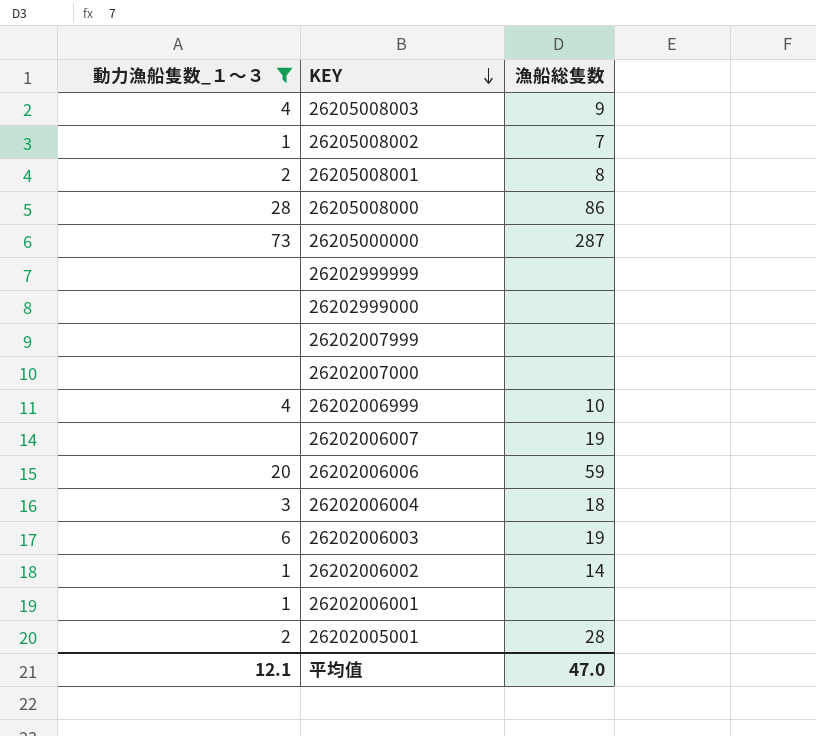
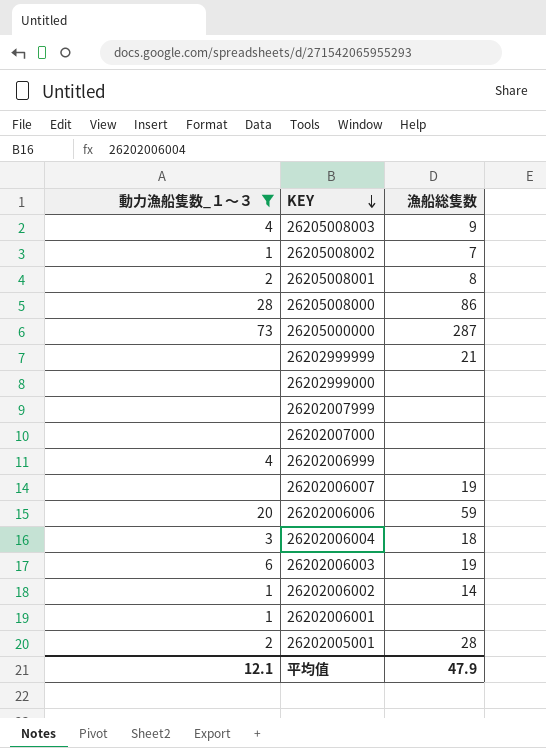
26202999999 | 漁船総隻数: none -> 21
26202006999 | 漁船総隻数: 10 -> none
平均值 | 漁船総隻数: 47.0 -> 47.9

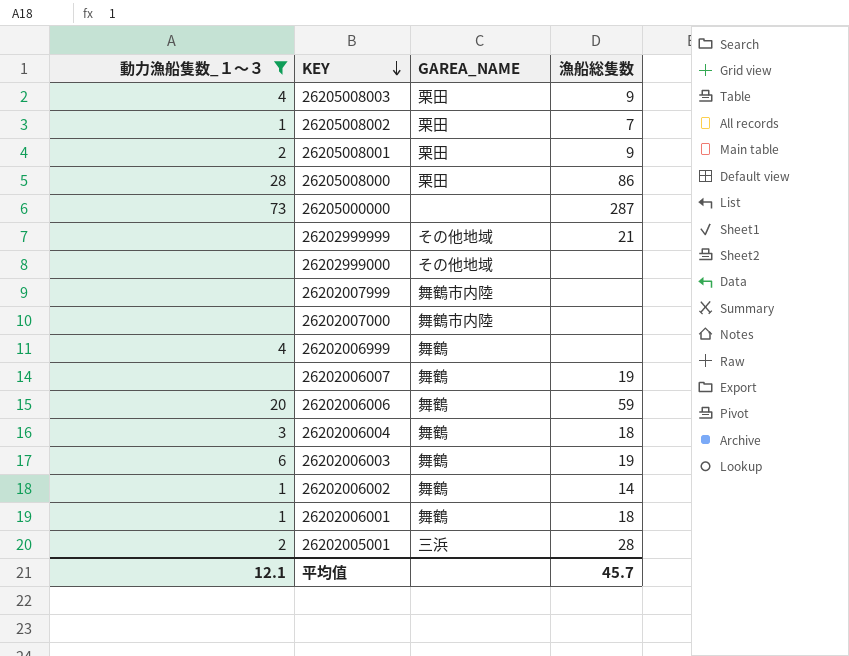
column GAREA_NAME | position: none -> 3
26205008001 | 漁船総隻数: 8 -> 9
26202006001 | 漁船総隻数: none -> 18
平均值 | 漁船総隻数: 47.9 -> 45.7

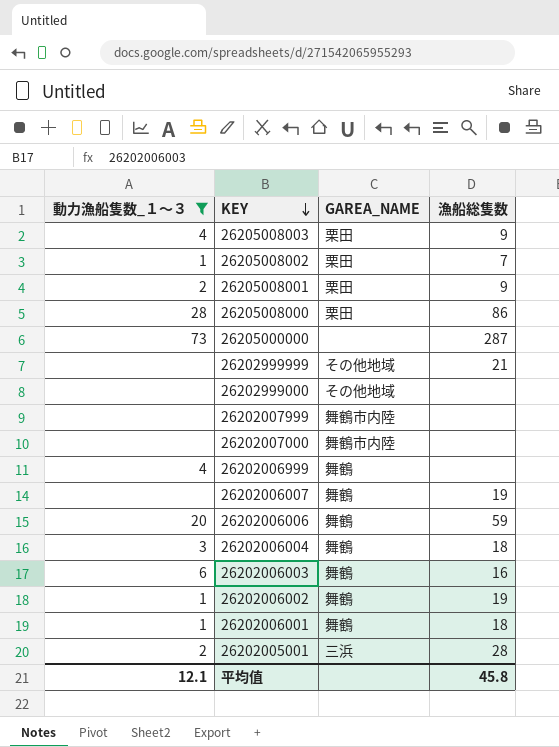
26202006003 | 漁船総隻数: 19 -> 16
26202006002 | 漁船総隻数: 14 -> 19
平均值 | 漁船総隻数: 45.7 -> 45.8

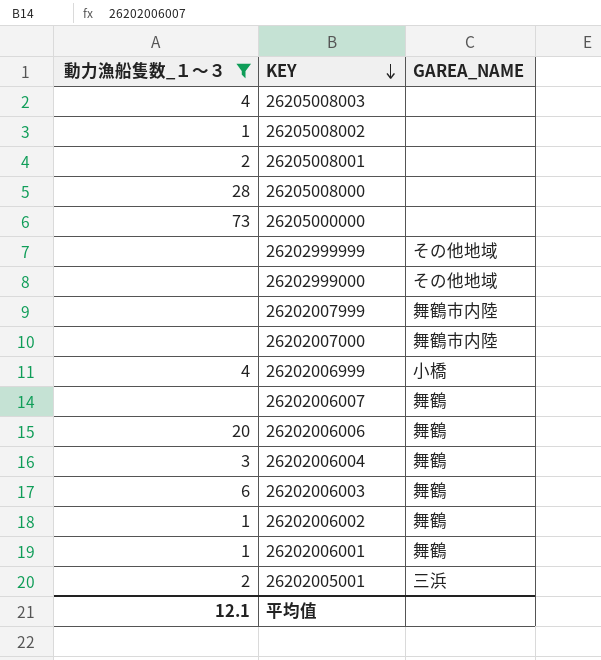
column 漁船総隻数 | position: 4 -> none
26205008003 | GAREA_NAME: 栗田 -> none
26205008002 | GAREA_NAME: 栗田 -> none
26205008001 | GAREA_NAME: 栗田 -> none
26205008000 | GAREA_NAME: 栗田 -> none
26202006999 | GAREA_NAME: 舞鶴 -> 小橋

